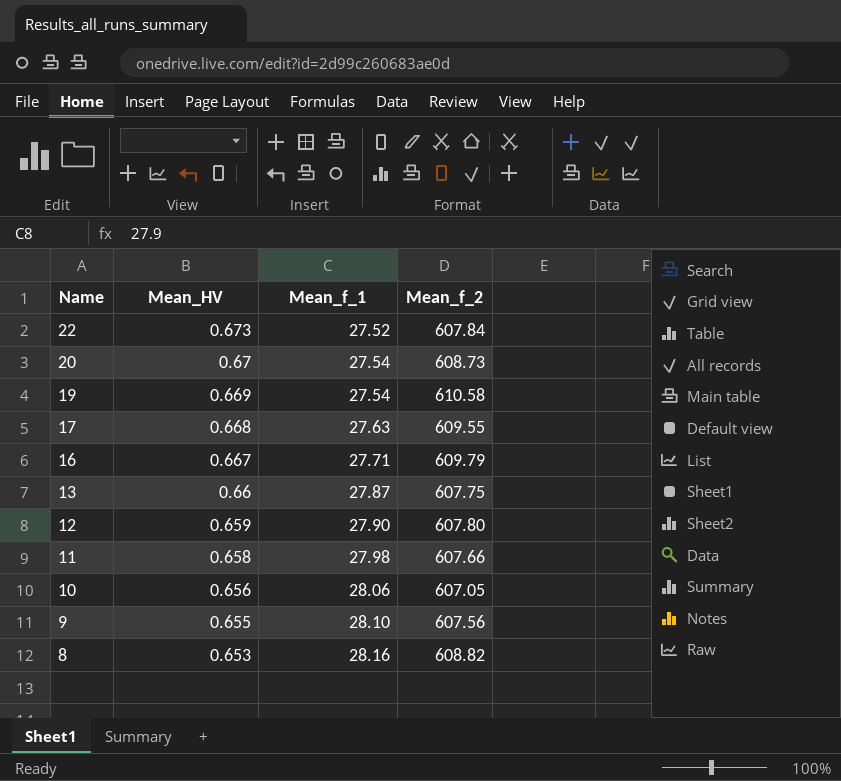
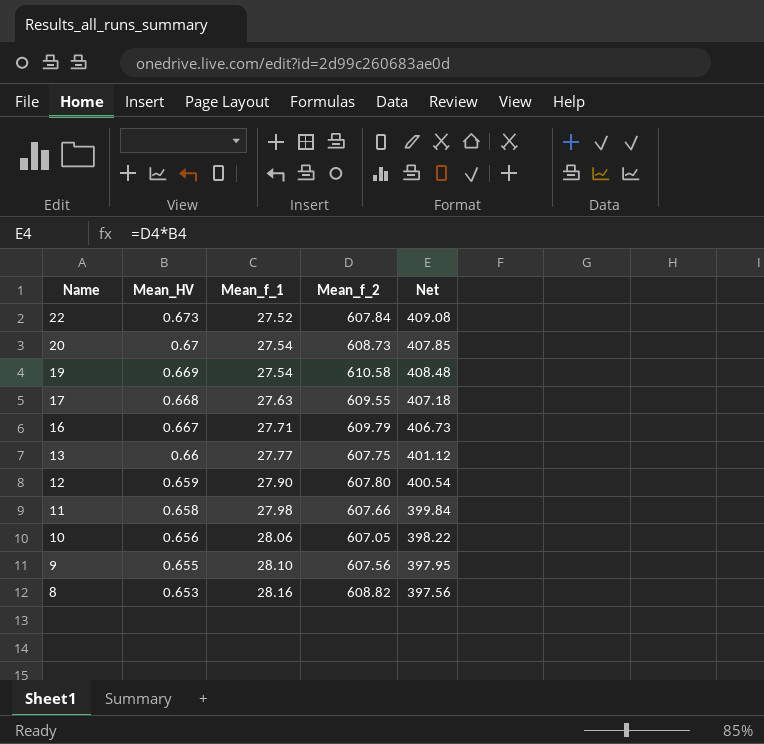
column Net | formula: none -> [Mean_HV] * [Mean_f_2]
13 | Mean_f_1: 27.87 -> 27.77

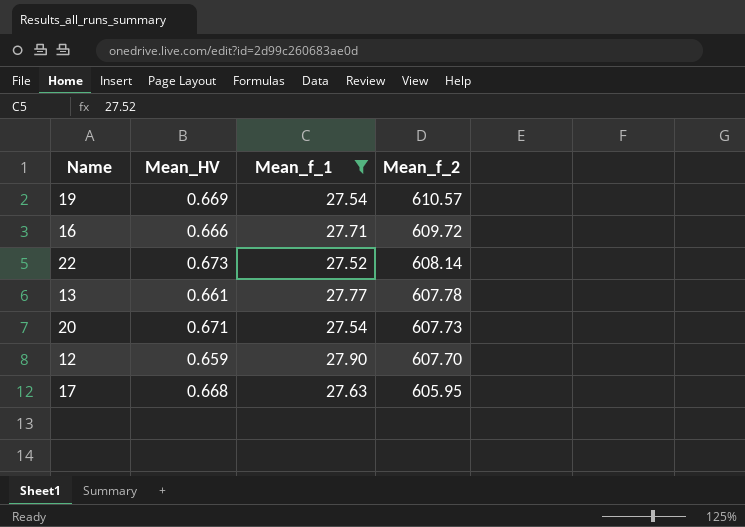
filter: none -> Mean_f_1 <= 27.90
row order: Name descending -> Mean_f_2 descending
column Net | formula: [Mean_HV] * [Mean_f_2] -> none
19 | Mean_f_2: 610.58 -> 610.57
16 | Mean_HV: 0.667 -> 0.666
16 | Mean_f_2: 609.79 -> 609.72
22 | Mean_f_2: 607.84 -> 608.14
13 | Mean_HV: 0.66 -> 0.661
13 | Mean_f_2: 607.75 -> 607.78
20 | Mean_HV: 0.67 -> 0.671
20 | Mean_f_2: 608.73 -> 607.73
12 | Mean_f_2: 607.80 -> 607.70
17 | Mean_f_2: 609.55 -> 605.95

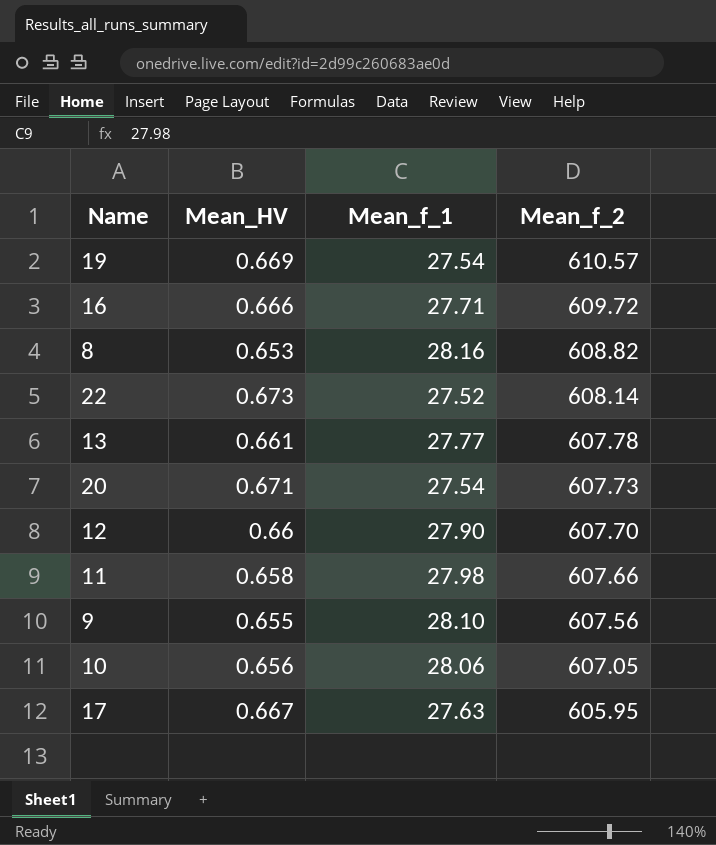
filter: Mean_f_1 <= 27.90 -> none
12 | Mean_HV: 0.659 -> 0.66
17 | Mean_HV: 0.668 -> 0.667

